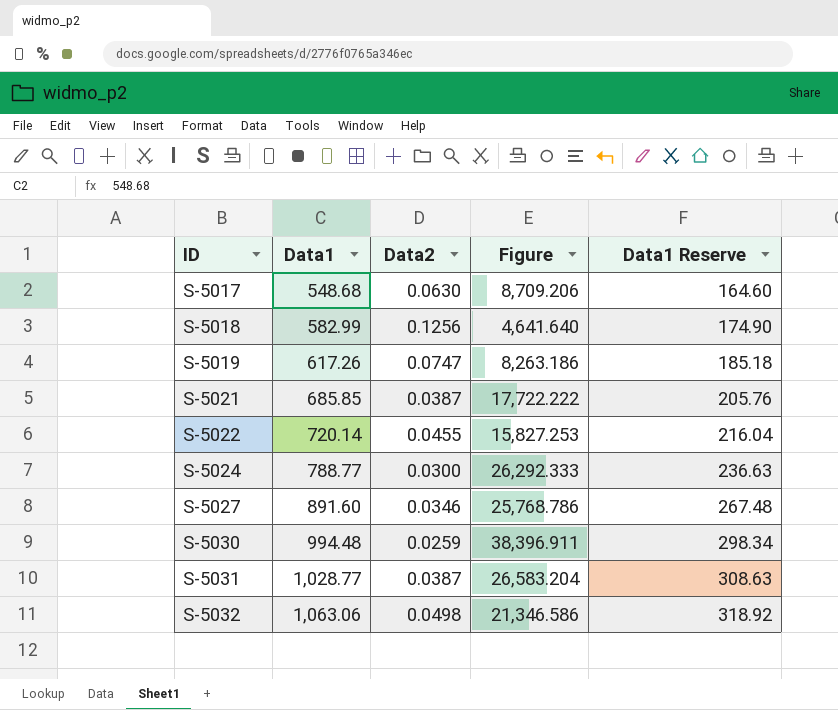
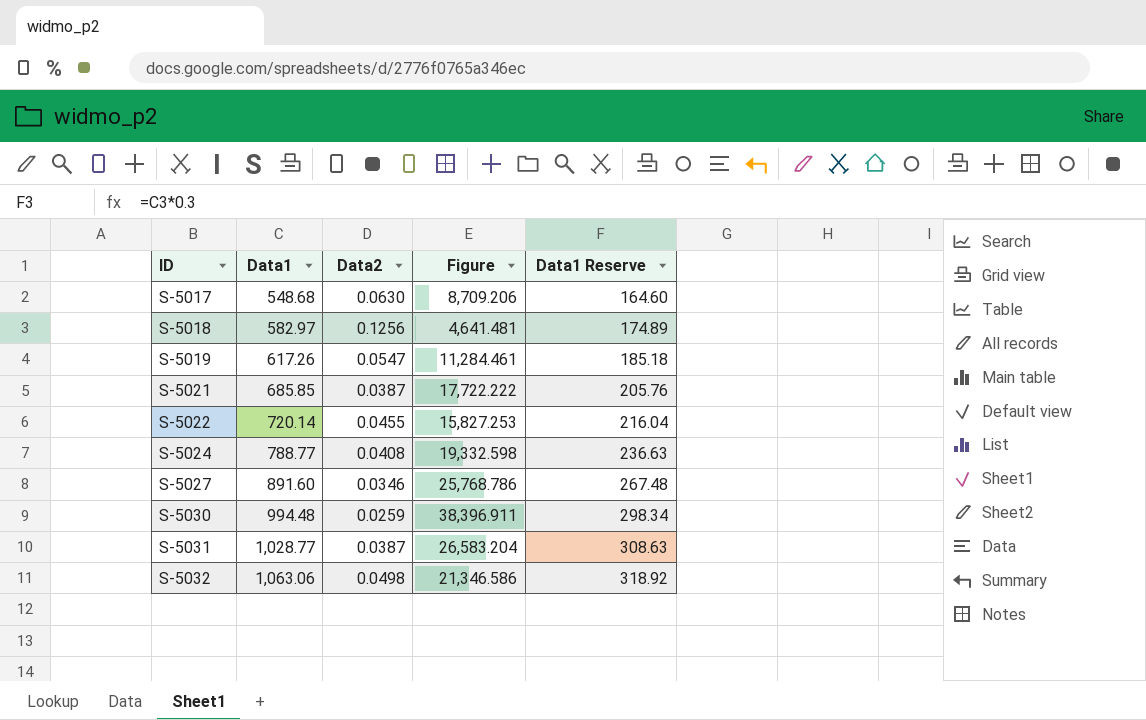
S-5018 | Data1: 582.99 -> 582.97
S-5018 | Figure: 4,641.640 -> 4,641.481
S-5018 | Data1 Reserve: 174.90 -> 174.89
S-5019 | Data2: 0.0747 -> 0.0547
S-5019 | Figure: 8,263.186 -> 11,284.461
S-5024 | Data2: 0.0300 -> 0.0408
S-5024 | Figure: 26,292.333 -> 19,332.598

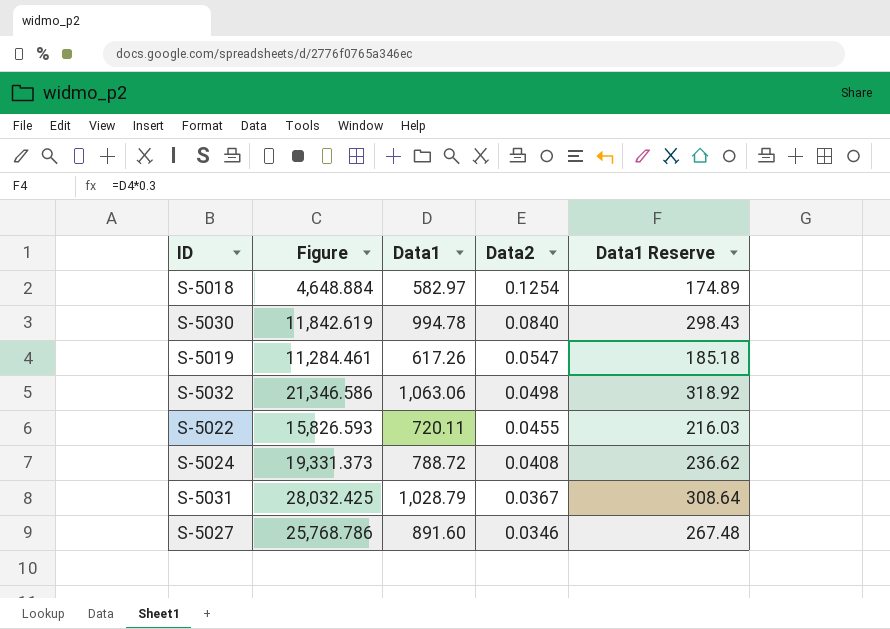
row order: ID ascending -> Data2 descending
column Figure | position: 4 -> 2
row S-5017: 548.68 | 0.0630 | 8,709.206 | 164.60 -> none
row S-5021: 685.85 | 0.0387 | 17,722.222 | 205.76 -> none
S-5018 | Figure: 4,641.481 -> 4,648.884
S-5018 | Data2: 0.1256 -> 0.1254
S-5030 | Figure: 38,396.911 -> 11,842.619
S-5030 | Data1: 994.48 -> 994.78
S-5030 | Data2: 0.0259 -> 0.0840
S-5030 | Data1 Reserve: 298.34 -> 298.43
S-5022 | Figure: 15,827.253 -> 15,826.593
S-5022 | Data1: 720.14 -> 720.11
S-5022 | Data1 Reserve: 216.04 -> 216.03
S-5024 | Figure: 19,332.598 -> 19,331.373
S-5024 | Data1: 788.77 -> 788.72
S-5024 | Data1 Reserve: 236.63 -> 236.62
S-5031 | Figure: 26,583.204 -> 28,032.425
S-5031 | Data1: 1,028.77 -> 1,028.79
S-5031 | Data2: 0.0387 -> 0.0367
S-5031 | Data1 Reserve: 308.63 -> 308.64

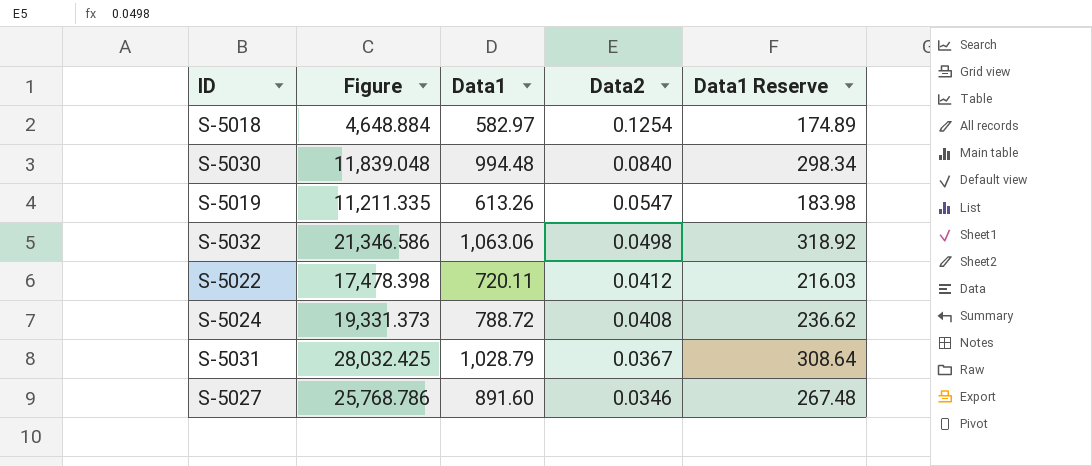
S-5030 | Figure: 11,842.619 -> 11,839.048
S-5030 | Data1: 994.78 -> 994.48
S-5030 | Data1 Reserve: 298.43 -> 298.34
S-5019 | Figure: 11,284.461 -> 11,211.335
S-5019 | Data1: 617.26 -> 613.26
S-5019 | Data1 Reserve: 185.18 -> 183.98
S-5022 | Figure: 15,826.593 -> 17,478.398
S-5022 | Data2: 0.0455 -> 0.0412

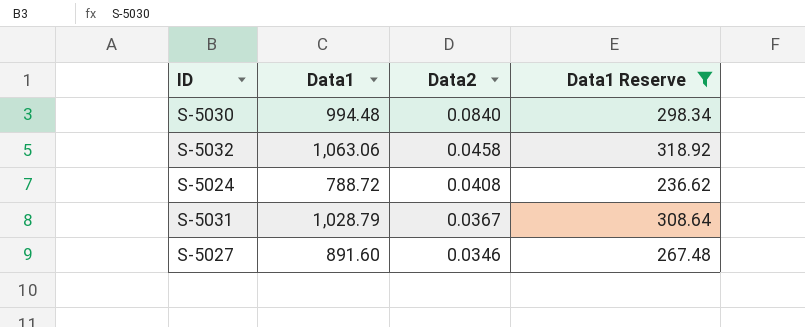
filter: none -> Data1 Reserve >= 236.62
column Figure | formula: [Data1] / [Data2] -> none
S-5032 | Data2: 0.0498 -> 0.0458

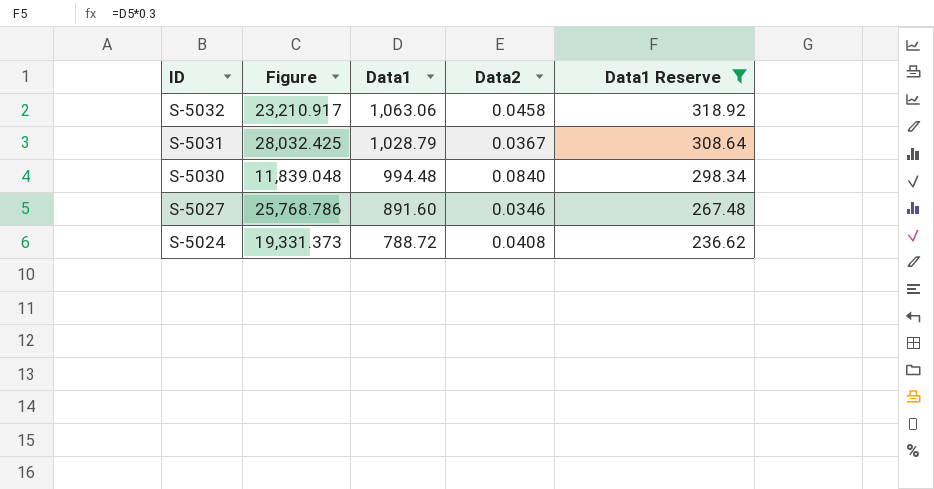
row order: Data2 descending -> ID descending
column Figure | formula: none -> [Data1] / [Data2]

